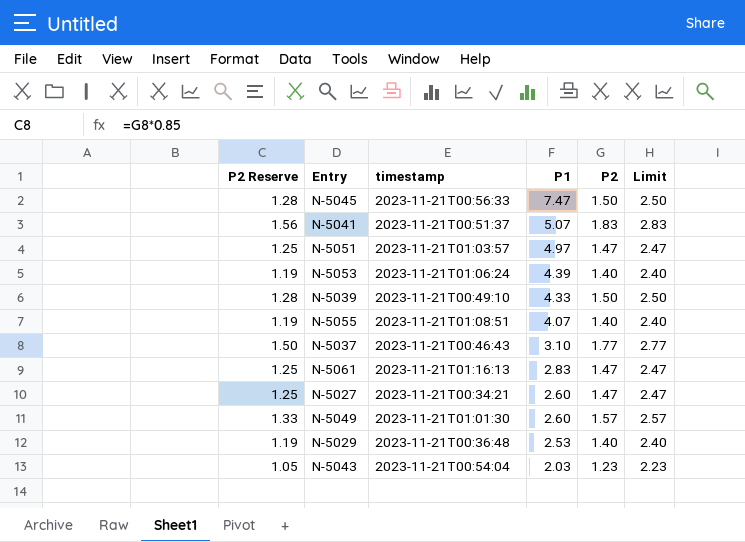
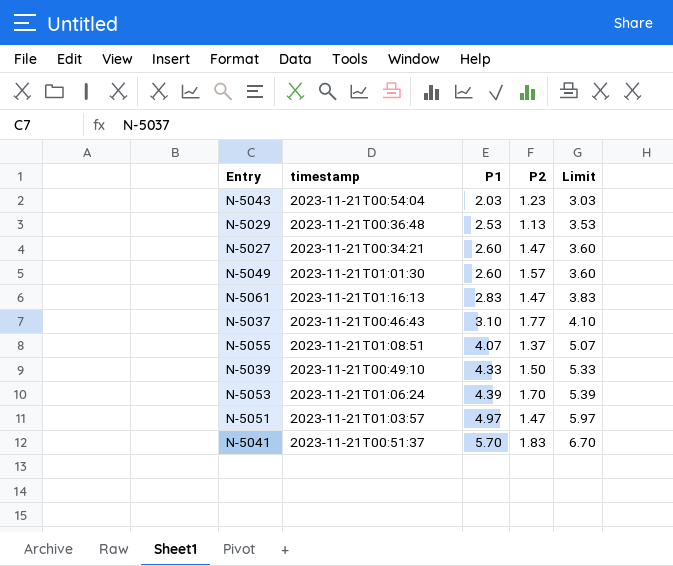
row order: P1 descending -> P1 ascending
column P2 Reserve | formula: [P2] * 0.85 -> none
column Limit | formula: [P2] + 1 -> [P1] + 1
row N-5045: 1.28 | 2023-11-21T00:56:33 | 7.47 | 1.50 | 2.50 -> none
N-5029 | P2: 1.40 -> 1.13
N-5055 | P2: 1.40 -> 1.37
N-5053 | P2: 1.40 -> 1.70
N-5041 | P1: 5.07 -> 5.70

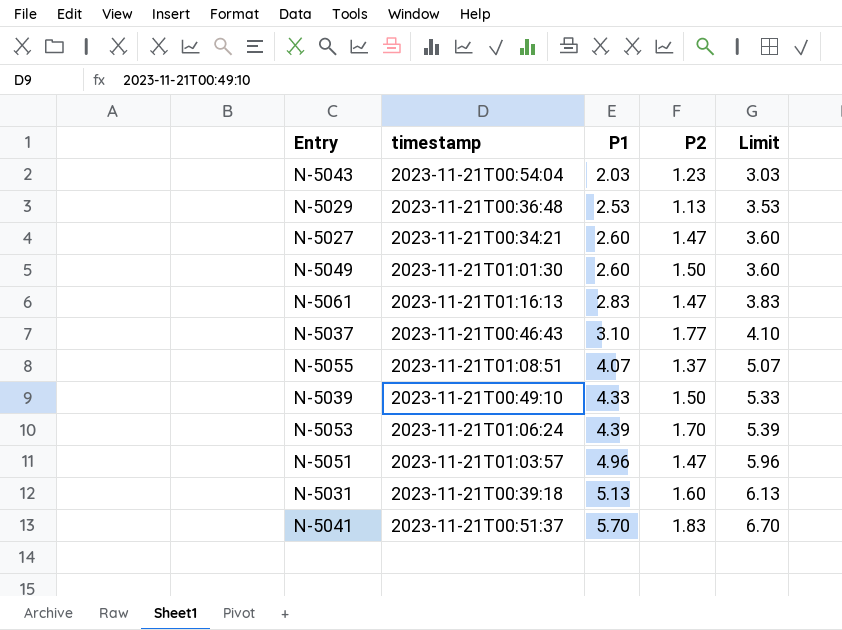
N-5049 | P2: 1.57 -> 1.50
N-5051 | P1: 4.97 -> 4.96
N-5051 | Limit: 5.97 -> 5.96
row N-5031: none -> 2023-11-21T00:39:18 | 5.13 | 1.60 | 6.13

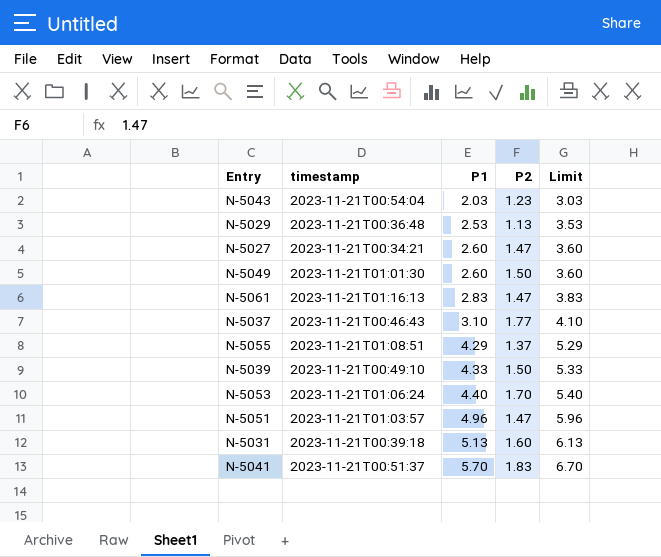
N-5055 | P1: 4.07 -> 4.29
N-5055 | Limit: 5.07 -> 5.29
N-5053 | P1: 4.39 -> 4.40
N-5053 | Limit: 5.39 -> 5.40

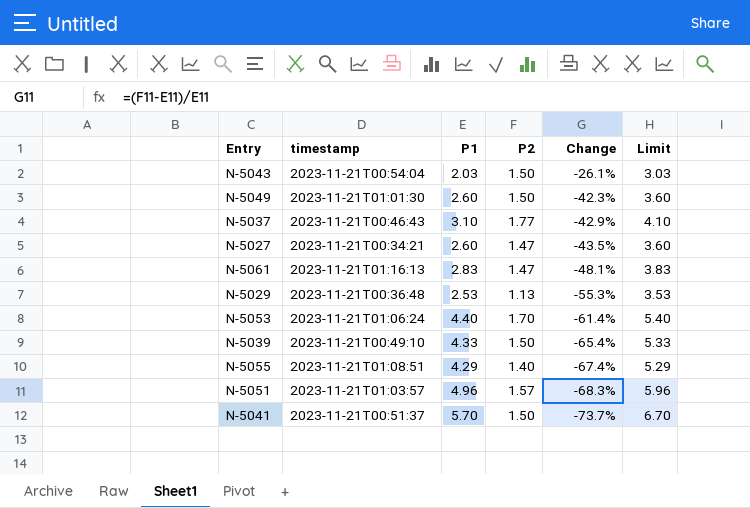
row order: P1 ascending -> Change descending
column Change | formula: none -> ([P2] - [P1]) / [P1]
row N-5031: 2023-11-21T00:39:18 | 5.13 | 1.60 | 6.13 -> none
N-5043 | P2: 1.23 -> 1.50
N-5055 | P2: 1.37 -> 1.40
N-5051 | P2: 1.47 -> 1.57
N-5041 | P2: 1.83 -> 1.50

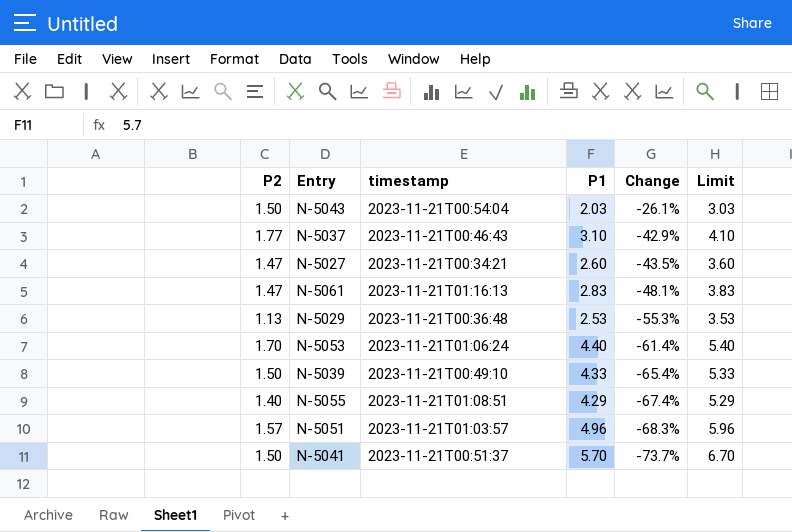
column P2 | position: 4 -> 1
row N-5049: 2023-11-21T01:01:30 | 2.60 | 1.50 | -42.3% | 3.60 -> none

